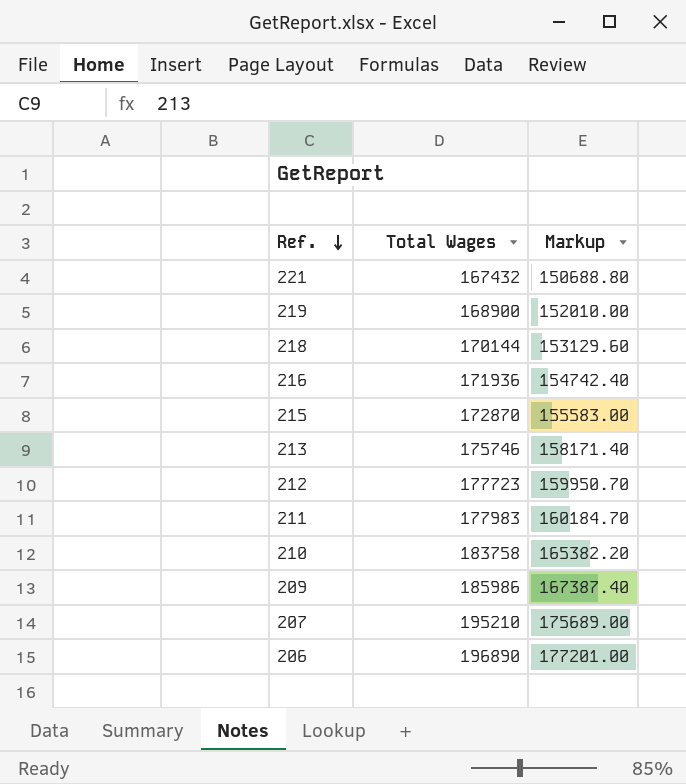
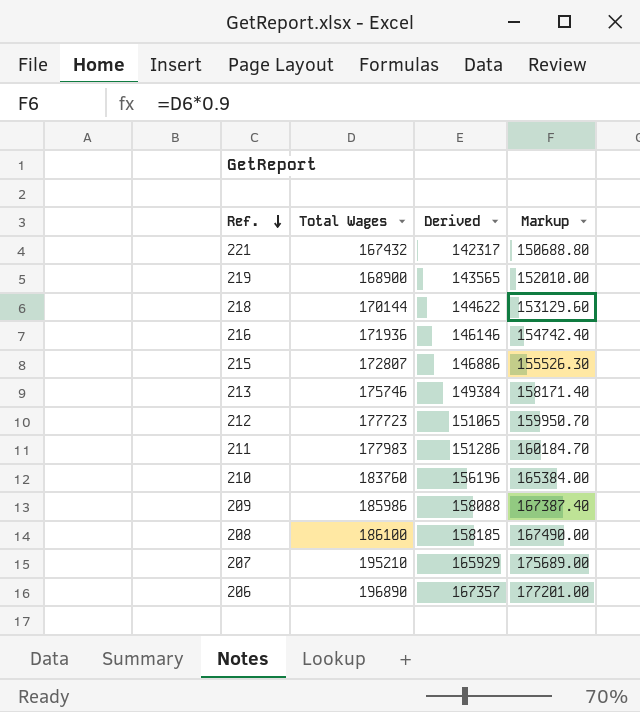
column Derived | formula: none -> [Total Wages] * 0.85
215 | Total Wages: 172870 -> 172807
215 | Markup: 155583.00 -> 155526.30
210 | Total Wages: 183758 -> 183760
210 | Markup: 165382.20 -> 165384.00
row 208: none -> 186100 | 158185 | 167490.00

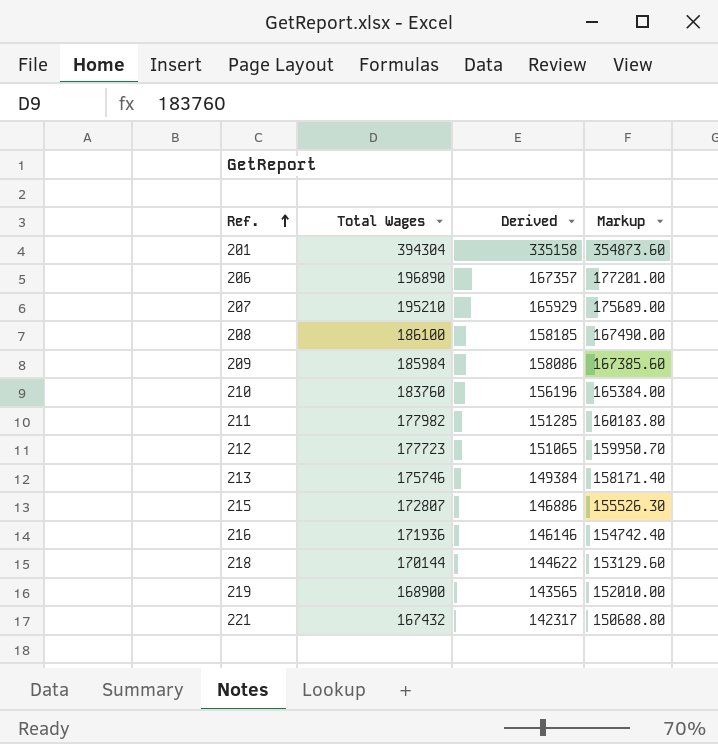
row order: Ref. descending -> Ref. ascending
row 201: none -> 394304 | 335158 | 354873.60
209 | Total Wages: 185986 -> 185984
209 | Derived: 158088 -> 158086
209 | Markup: 167387.40 -> 167385.60
211 | Total Wages: 177983 -> 177982
211 | Derived: 151286 -> 151285
211 | Markup: 160184.70 -> 160183.80

